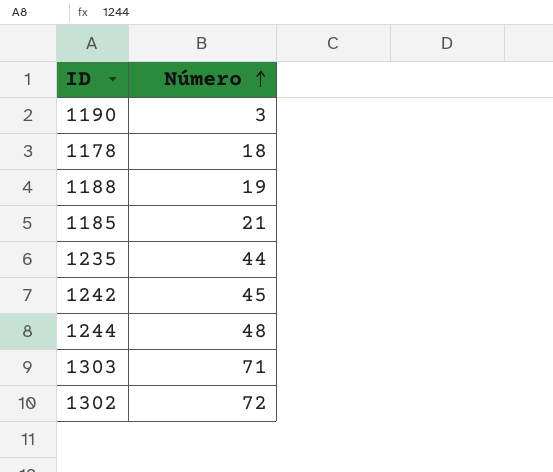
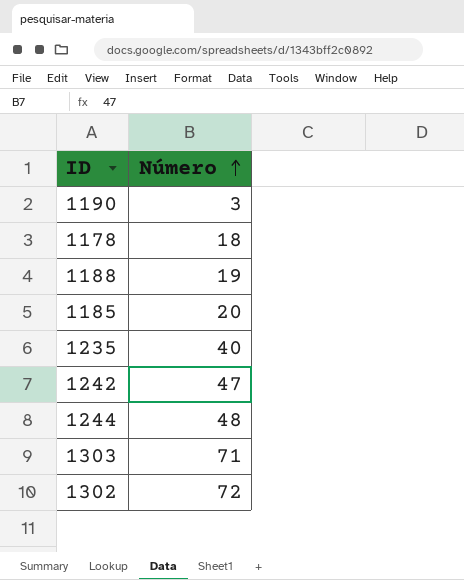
1185 | Número: 21 -> 20
1235 | Número: 44 -> 40
1242 | Número: 45 -> 47

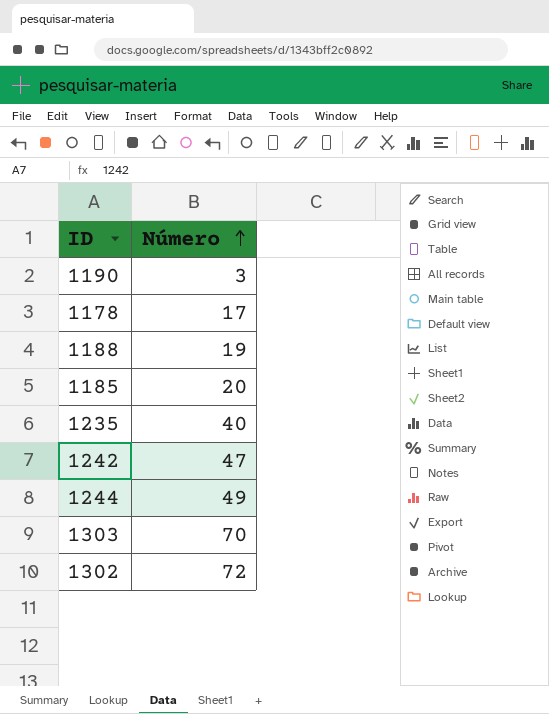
1178 | Número: 18 -> 17
1244 | Número: 48 -> 49
1303 | Número: 71 -> 70

